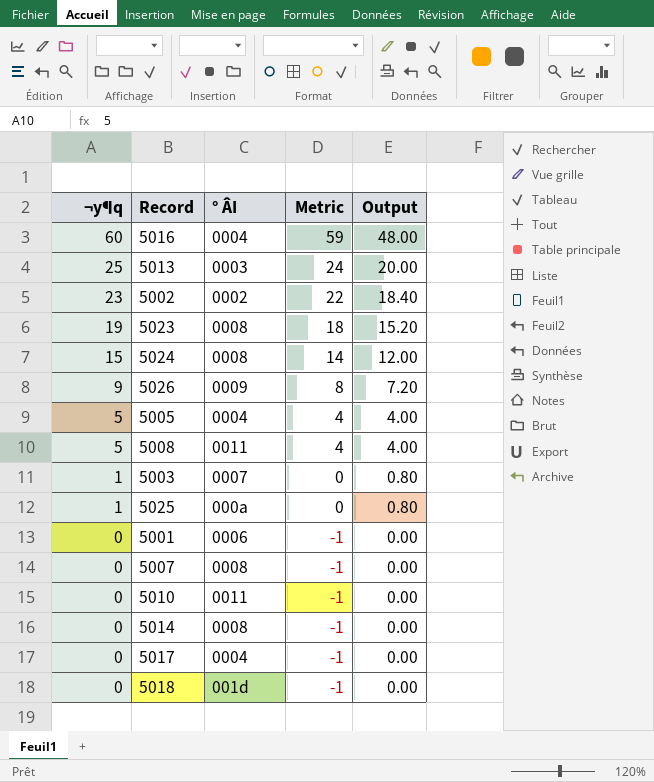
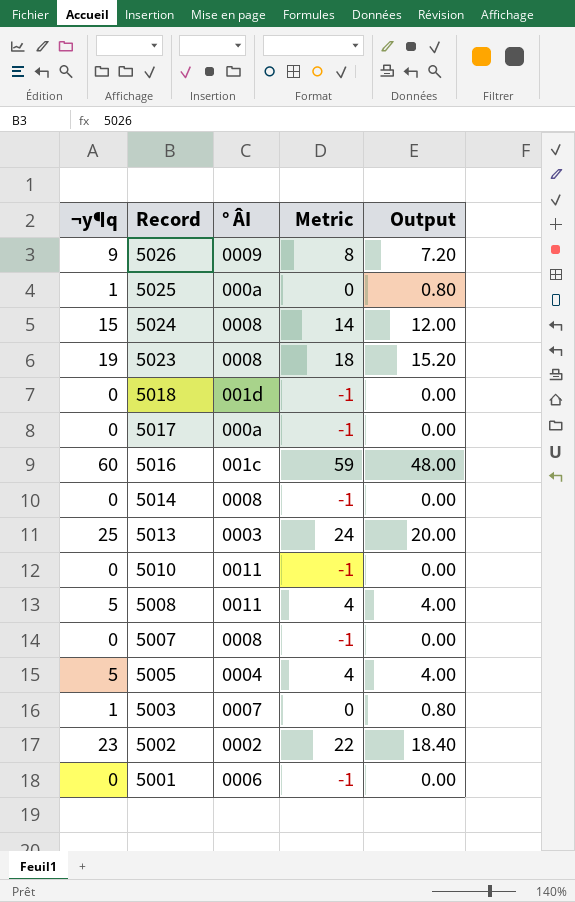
row order: ¬y¶q descending -> Record descending
5017 | ° ÂI: 0004 -> 000a
5016 | ° ÂI: 0004 -> 001c

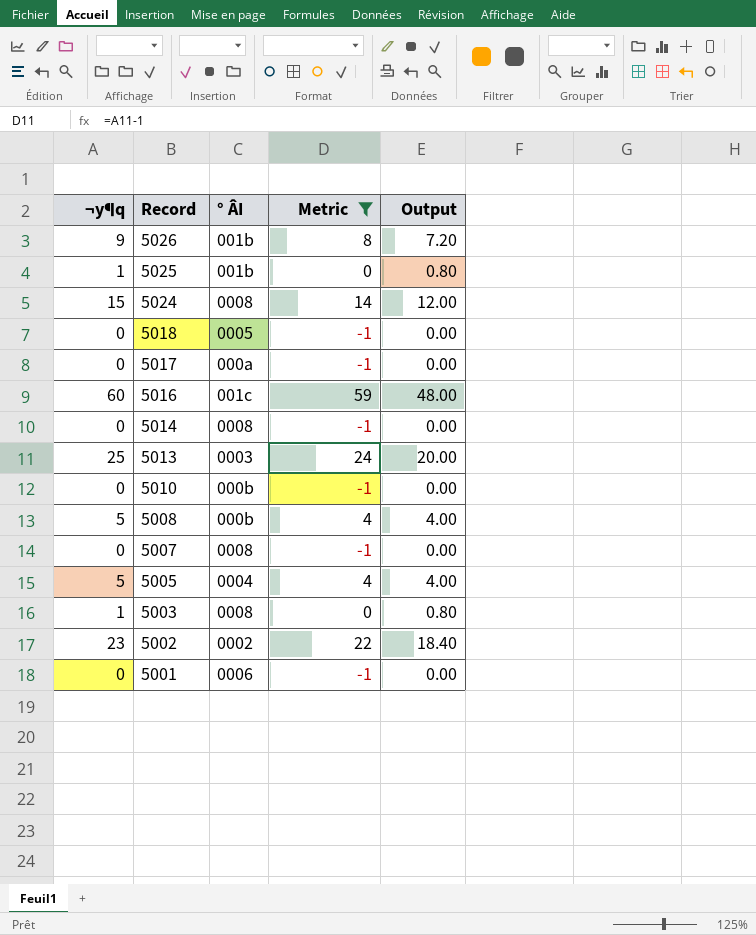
filter: none -> Metric != 18
5026 | ° ÂI: 0009 -> 001b
5025 | ° ÂI: 000a -> 001b
5018 | ° ÂI: 001d -> 0005
5010 | ° ÂI: 0011 -> 000b
5008 | ° ÂI: 0011 -> 000b
5003 | ° ÂI: 0007 -> 0008

